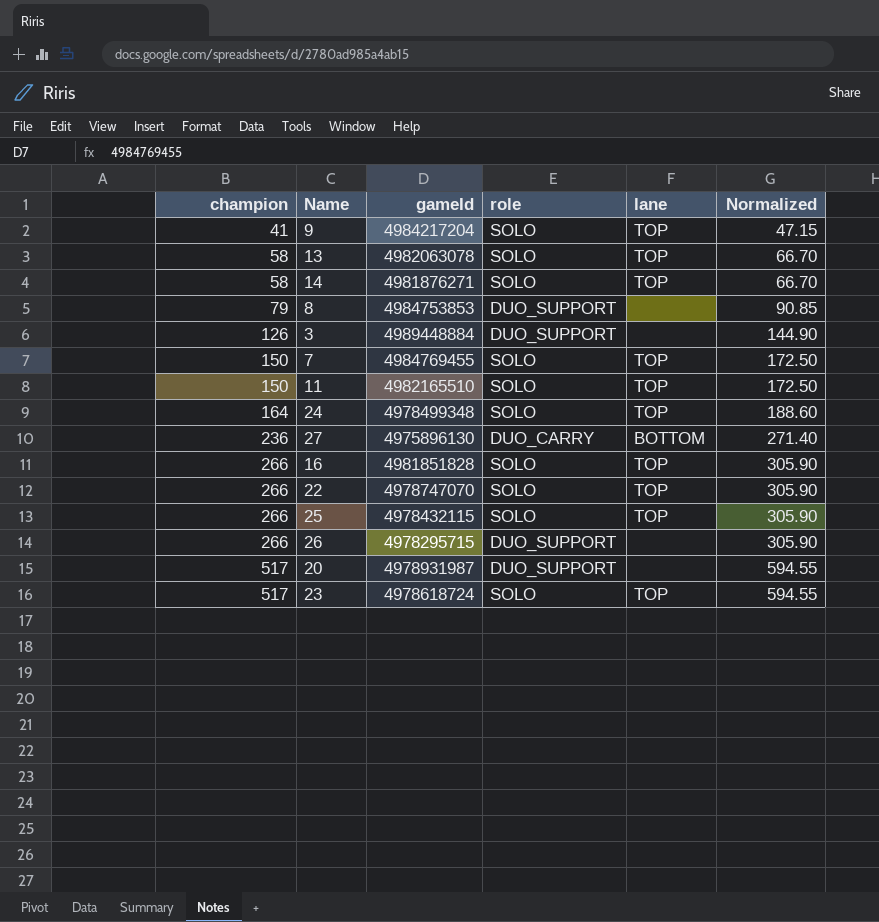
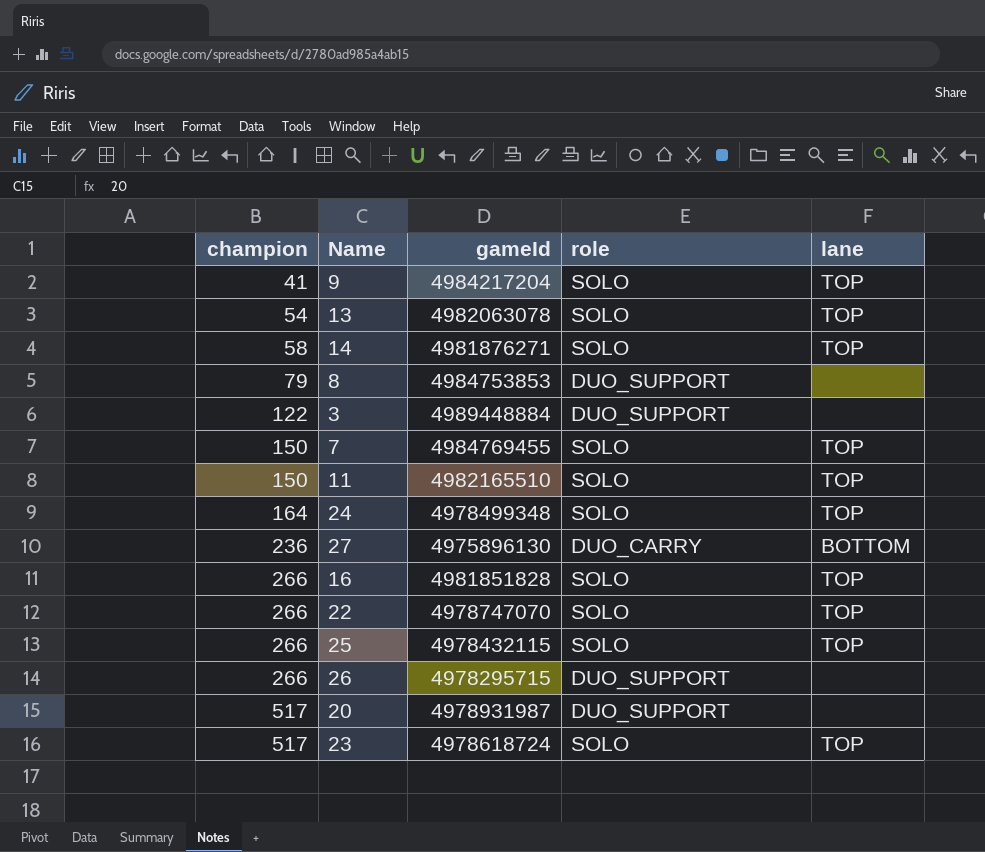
column Normalized | formula: [champion] * 1.15 -> none
13 | champion: 58 -> 54
3 | champion: 126 -> 122

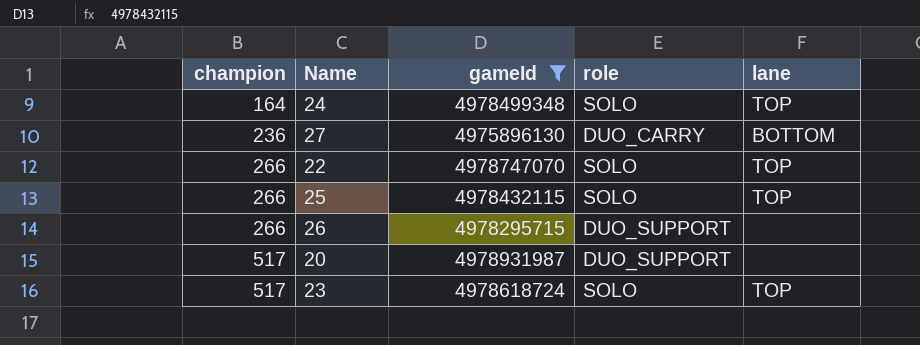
filter: none -> gameId <= 4978931987

